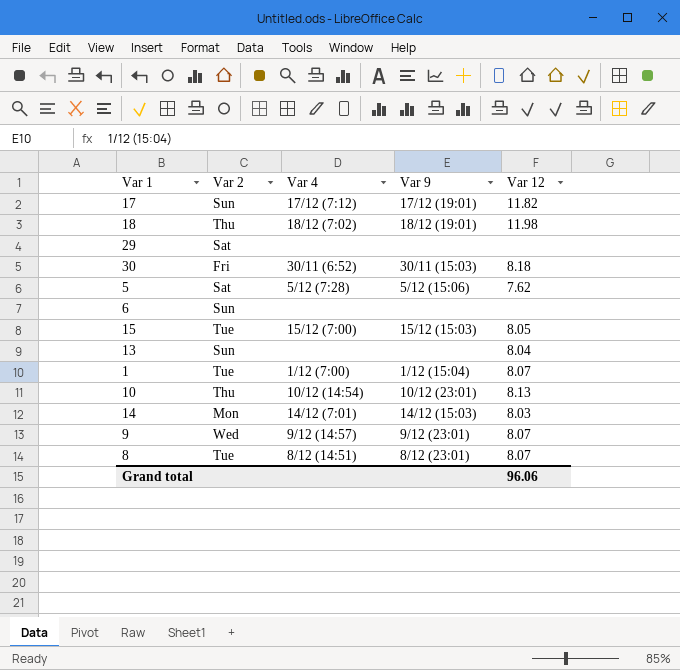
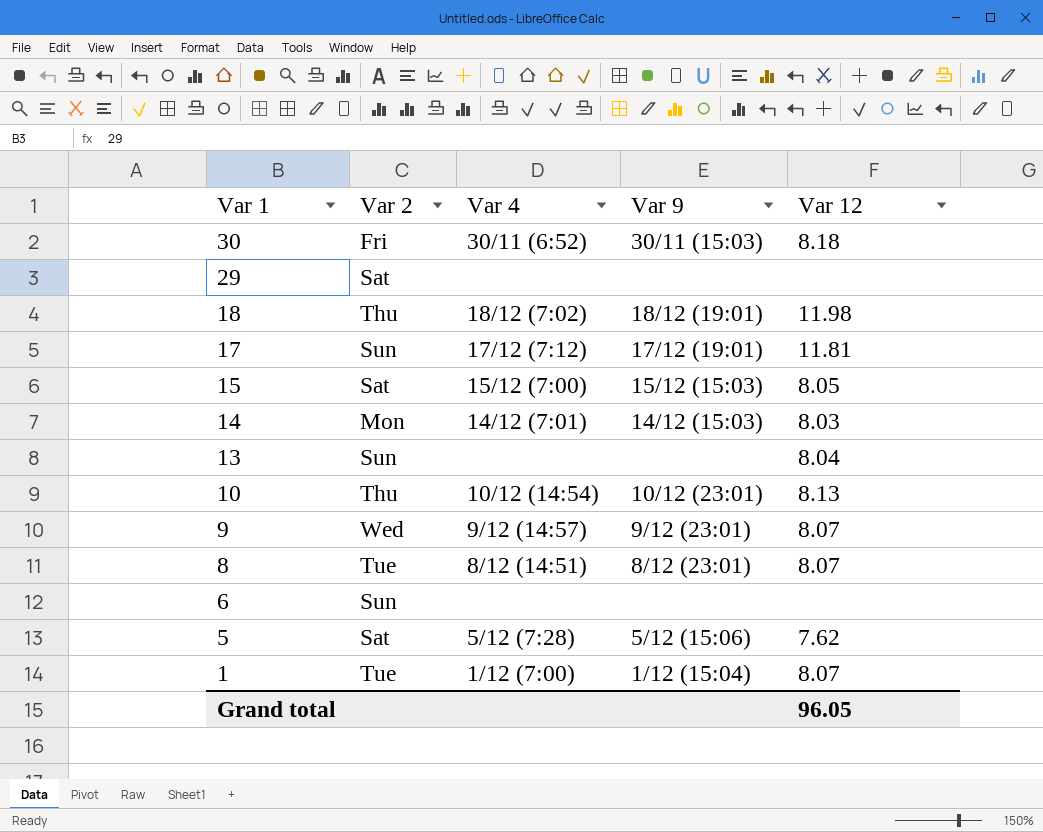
row order: none -> Var 1 descending
17 | Var 12: 11.82 -> 11.81
15 | Var 2: Tue -> Sat
Grand total | Var 12: 96.06 -> 96.05

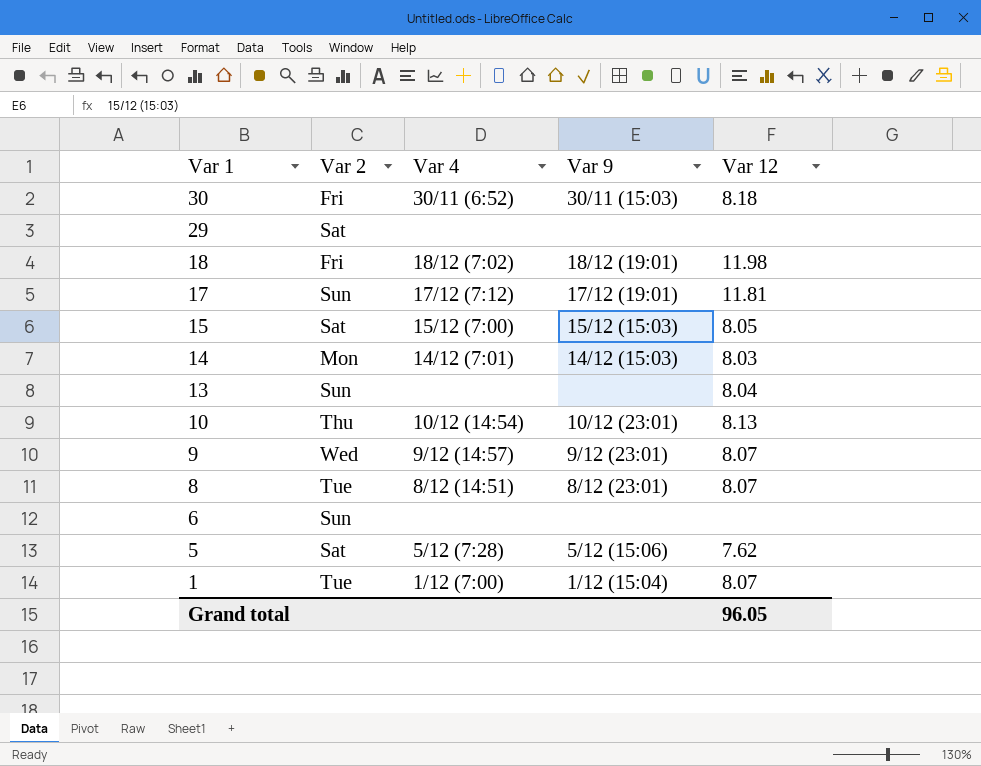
18 | Var 2: Thu -> Fri

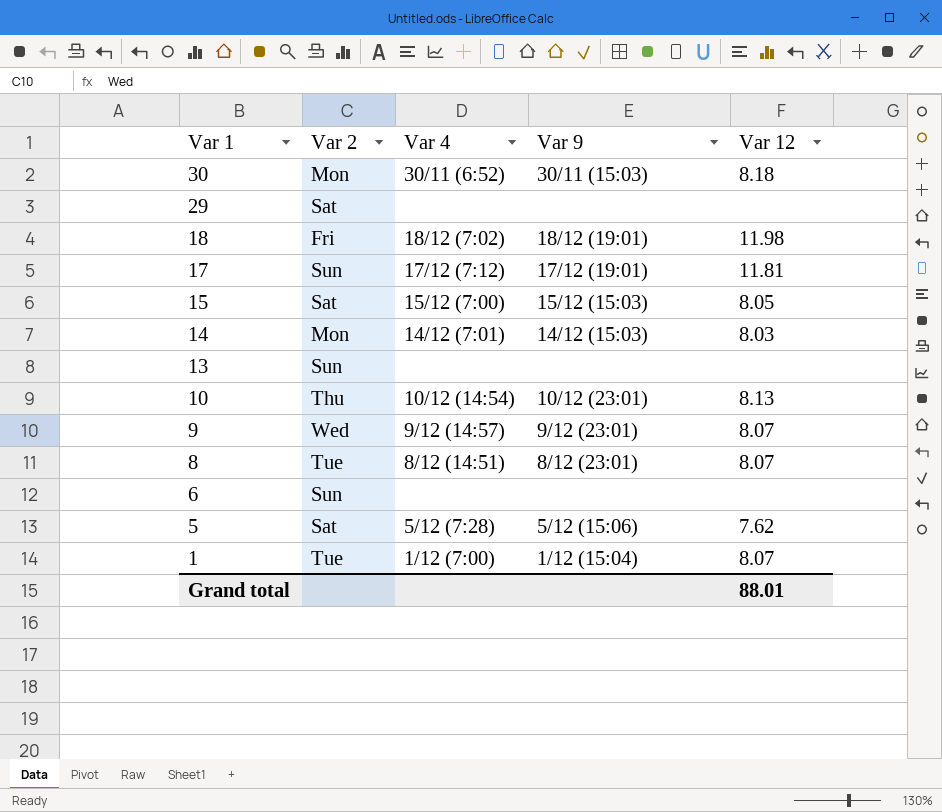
30 | Var 2: Fri -> Mon
13 | Var 12: 8.04 -> none
Grand total | Var 12: 96.05 -> 88.01

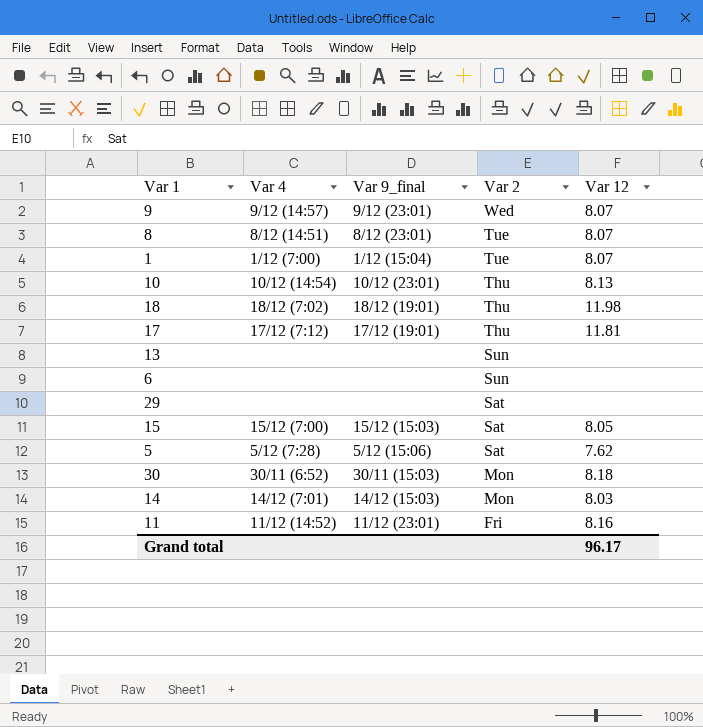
row order: Var 1 descending -> Var 2 descending
column name: Var 9 -> Var 9_final
column Var 2 | position: 2 -> 4
18 | Var 2: Fri -> Thu
17 | Var 2: Sun -> Thu
row 11: none -> 11/12 (14:52) | 11/12 (23:01) | Fri | 8.16
Grand total | Var 12: 88.01 -> 96.17

